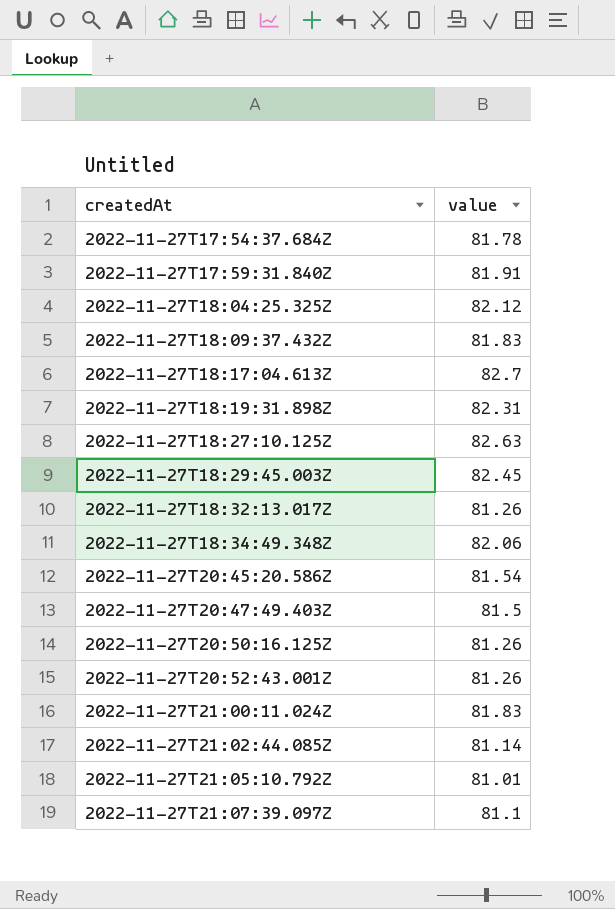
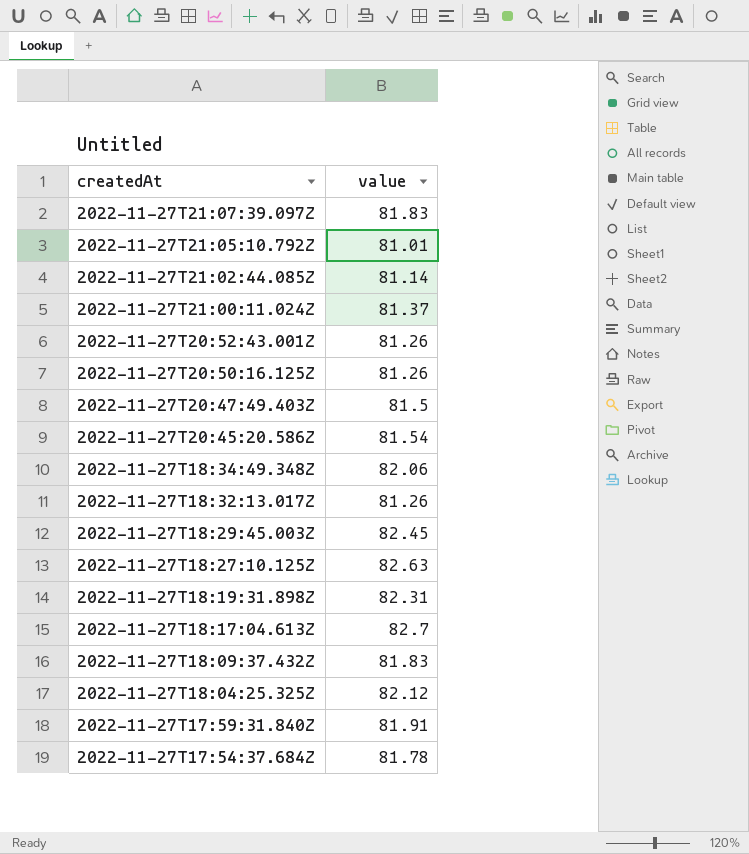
row order: createdAt ascending -> createdAt descending
2022-11-27T21:07:39.097Z | value: 81.1 -> 81.83
2022-11-27T21:00:11.024Z | value: 81.83 -> 81.37

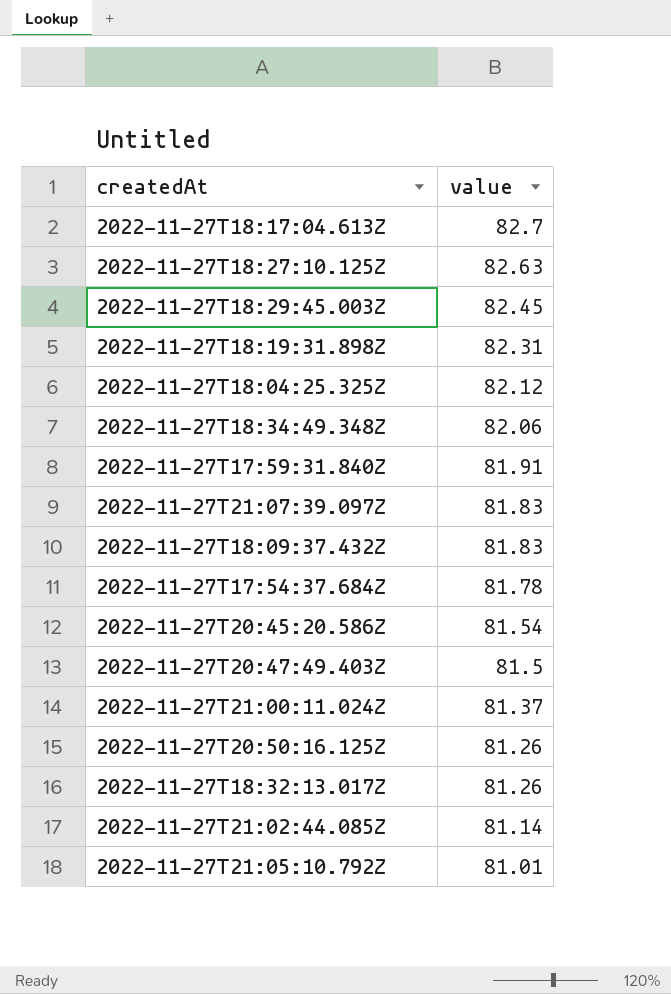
row order: createdAt descending -> value descending
row 2022-11-27T20:52:43.001Z: 81.26 -> none

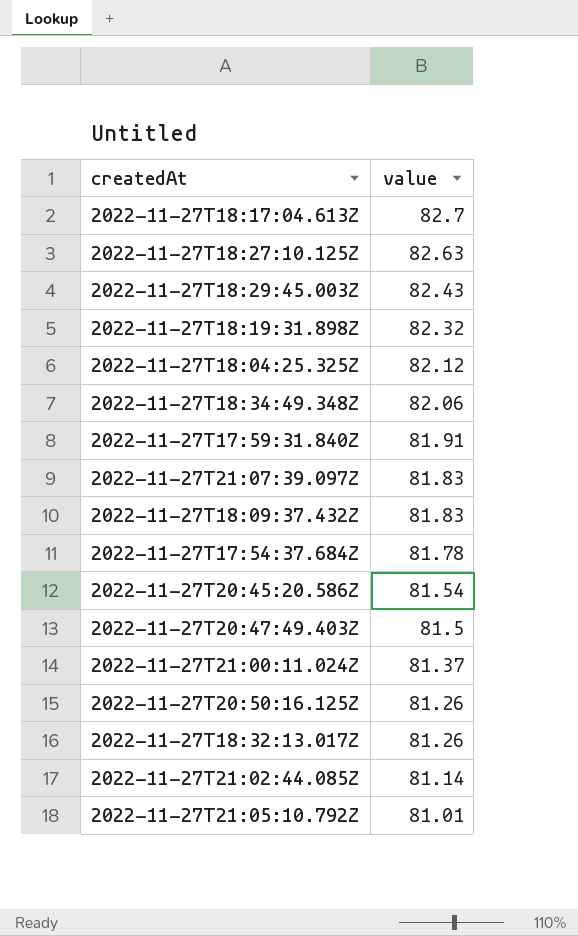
2022-11-27T18:29:45.003Z | value: 82.45 -> 82.43
2022-11-27T18:19:31.898Z | value: 82.31 -> 82.32

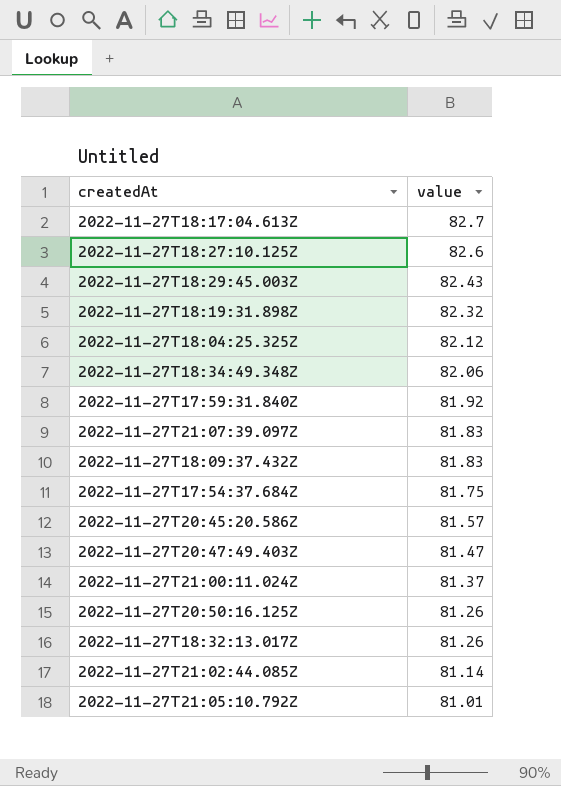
2022-11-27T18:27:10.125Z | value: 82.63 -> 82.6
2022-11-27T17:59:31.840Z | value: 81.91 -> 81.92
2022-11-27T17:54:37.684Z | value: 81.78 -> 81.75
2022-11-27T20:45:20.586Z | value: 81.54 -> 81.57
2022-11-27T20:47:49.403Z | value: 81.5 -> 81.47

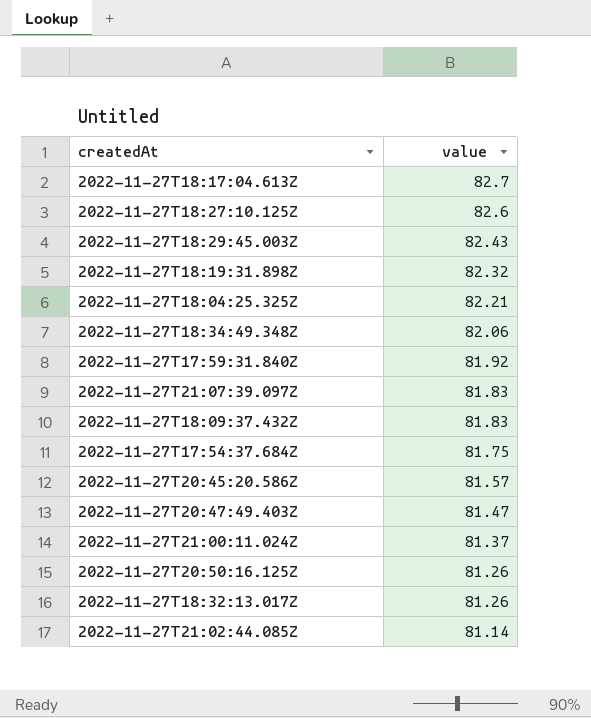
row 2022-11-27T21:05:10.792Z: 81.01 -> none
2022-11-27T18:04:25.325Z | value: 82.12 -> 82.21

